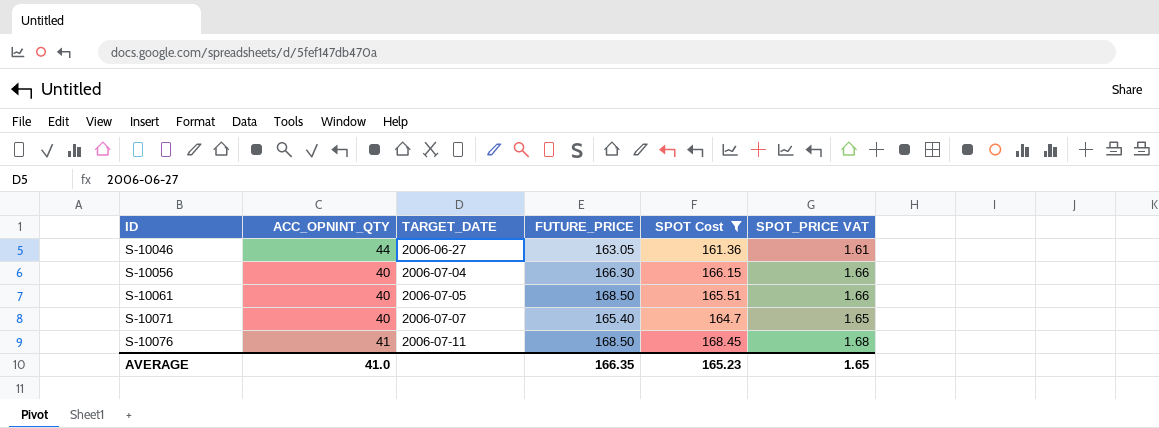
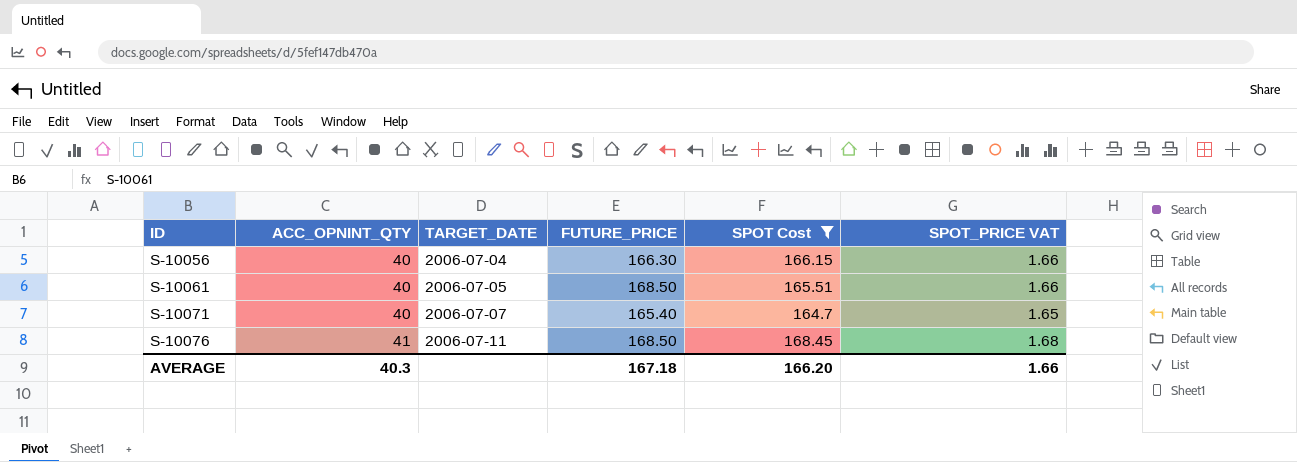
row S-10046: 44 | 2006-06-27 | 163.05 | 161.36 | 1.61 -> none
AVERAGE | ACC_OPNINT_QTY: 41.0 -> 40.3
AVERAGE | FUTURE_PRICE: 166.35 -> 167.18
AVERAGE | SPOT Cost: 165.23 -> 166.20
AVERAGE | SPOT_PRICE VAT: 1.65 -> 1.66

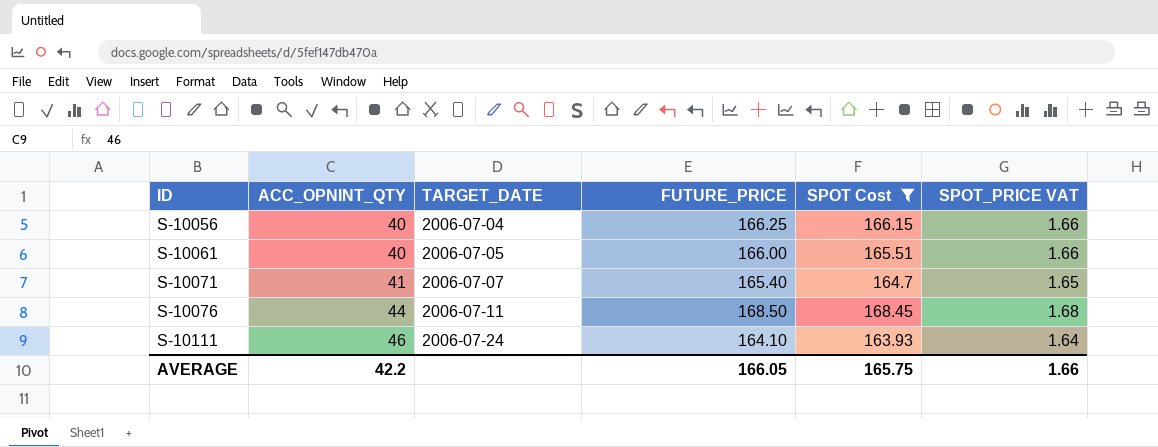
S-10056 | FUTURE_PRICE: 166.30 -> 166.25
S-10061 | FUTURE_PRICE: 168.50 -> 166.00
S-10071 | ACC_OPNINT_QTY: 40 -> 41
S-10076 | ACC_OPNINT_QTY: 41 -> 44
row S-10111: none -> 46 | 2006-07-24 | 164.10 | 163.93 | 1.64
AVERAGE | ACC_OPNINT_QTY: 40.3 -> 42.2
AVERAGE | FUTURE_PRICE: 167.18 -> 166.05
AVERAGE | SPOT Cost: 166.20 -> 165.75

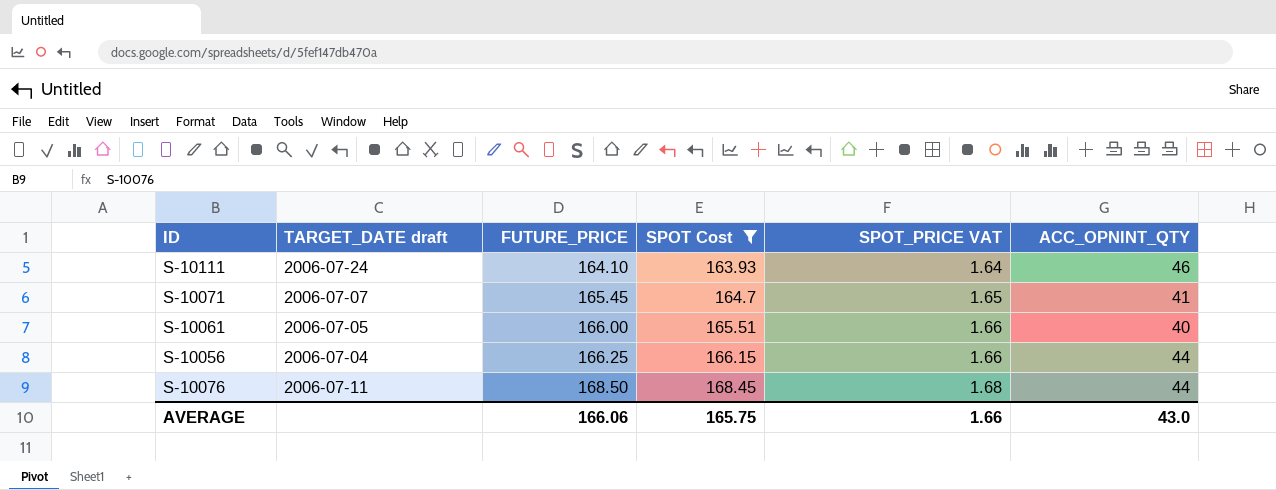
row order: ID ascending -> FUTURE_PRICE ascending
column name: TARGET_DATE -> TARGET_DATE draft
column ACC_OPNINT_QTY | position: 2 -> 6
S-10071 | FUTURE_PRICE: 165.40 -> 165.45
S-10056 | ACC_OPNINT_QTY: 40 -> 44
AVERAGE | FUTURE_PRICE: 166.05 -> 166.06
AVERAGE | ACC_OPNINT_QTY: 42.2 -> 43.0

